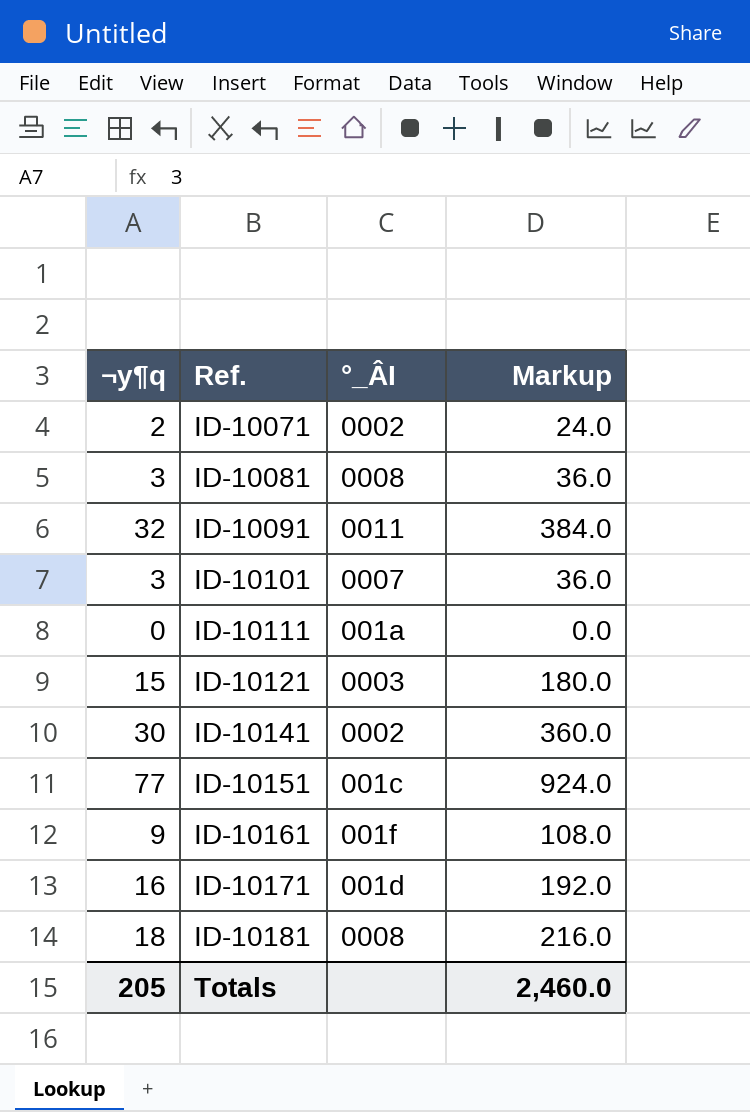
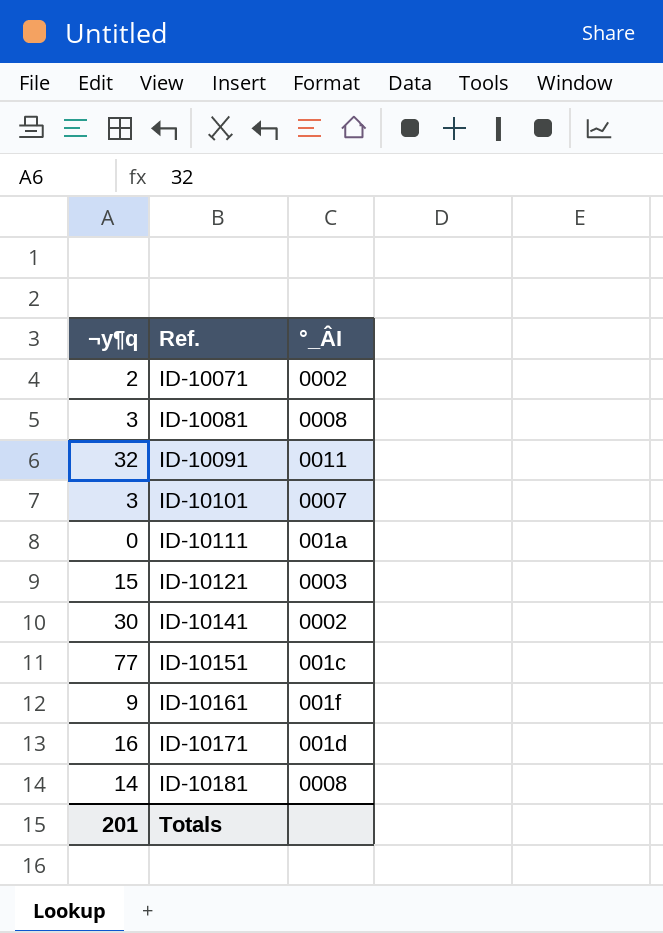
column Markup | formula: [¬y¶q] * 12 -> none
ID-10181 | ¬y¶q: 18 -> 14
Totals | ¬y¶q: 205 -> 201

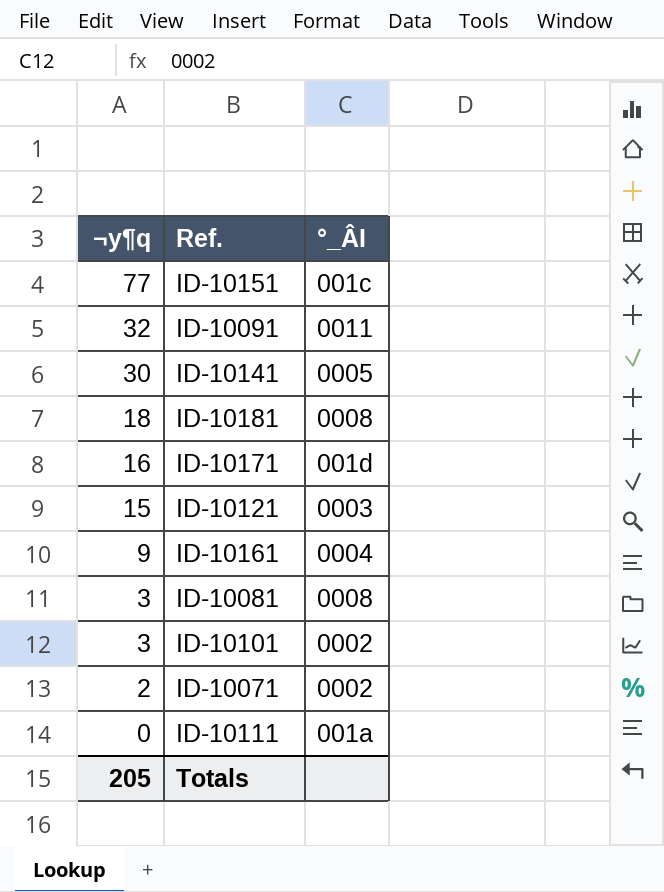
row order: Ref. ascending -> ¬y¶q descending
ID-10141 | °_ÂI: 0002 -> 0005
ID-10181 | ¬y¶q: 14 -> 18
ID-10161 | °_ÂI: 001f -> 0004
ID-10101 | °_ÂI: 0007 -> 0002
Totals | ¬y¶q: 201 -> 205

